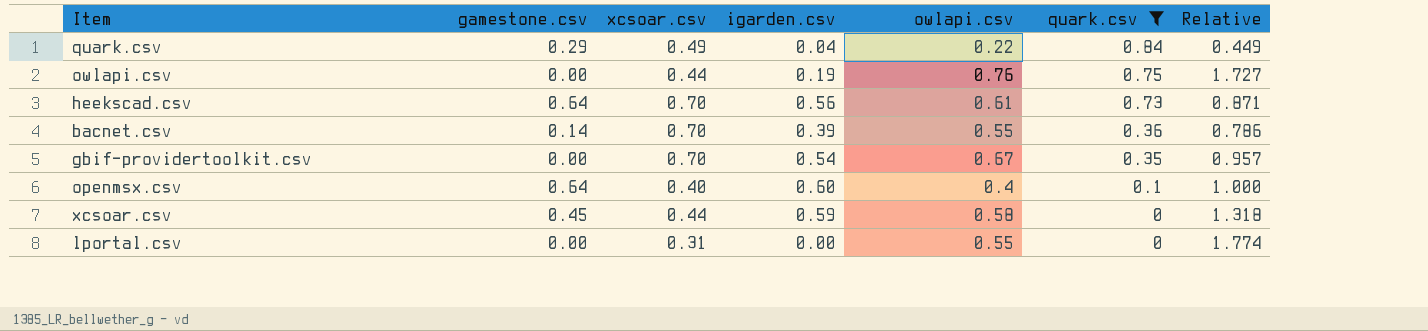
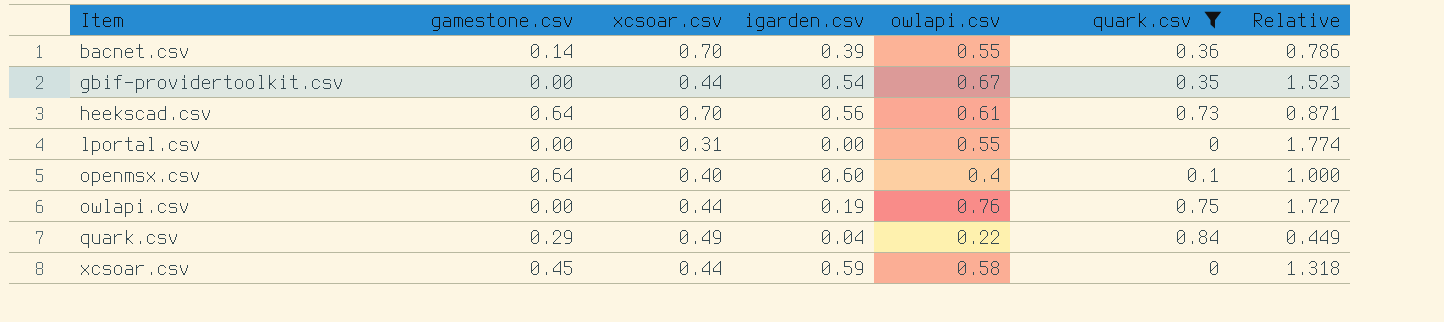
row order: quark.csv descending -> Item ascending
gbif-providertoolkit.csv | xcsoar.csv: 0.70 -> 0.44
gbif-providertoolkit.csv | Relative: 0.957 -> 1.523

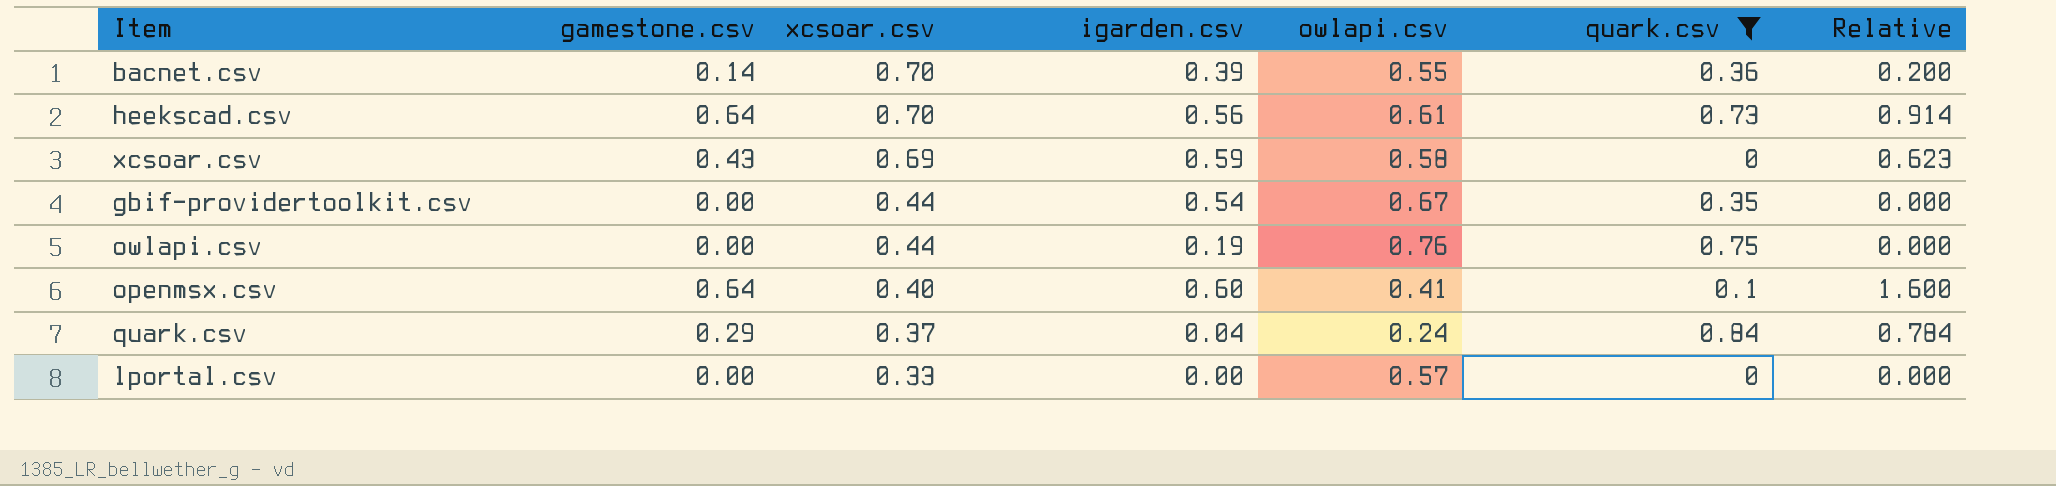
row order: Item ascending -> xcsoar.csv descending
column Relative | formula: [owlapi.csv] / [xcsoar.csv] -> [gamestone.csv] / [xcsoar.csv]
xcsoar.csv | gamestone.csv: 0.45 -> 0.43
xcsoar.csv | xcsoar.csv: 0.44 -> 0.69
openmsx.csv | owlapi.csv: 0.4 -> 0.41
quark.csv | xcsoar.csv: 0.49 -> 0.37
quark.csv | owlapi.csv: 0.22 -> 0.24
lportal.csv | xcsoar.csv: 0.31 -> 0.33
lportal.csv | owlapi.csv: 0.55 -> 0.57

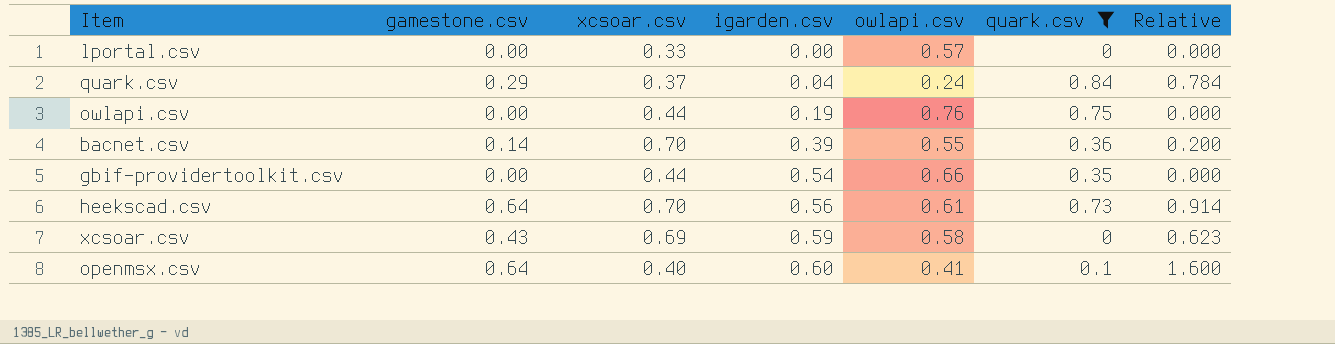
row order: xcsoar.csv descending -> igarden.csv ascending
gbif-providertoolkit.csv | owlapi.csv: 0.67 -> 0.66

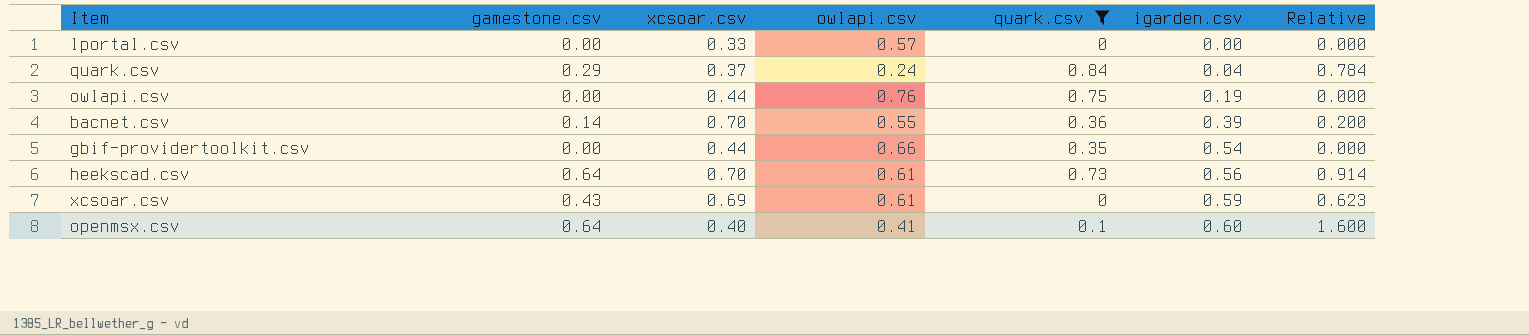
column igarden.csv | position: 4 -> 6
xcsoar.csv | owlapi.csv: 0.58 -> 0.61

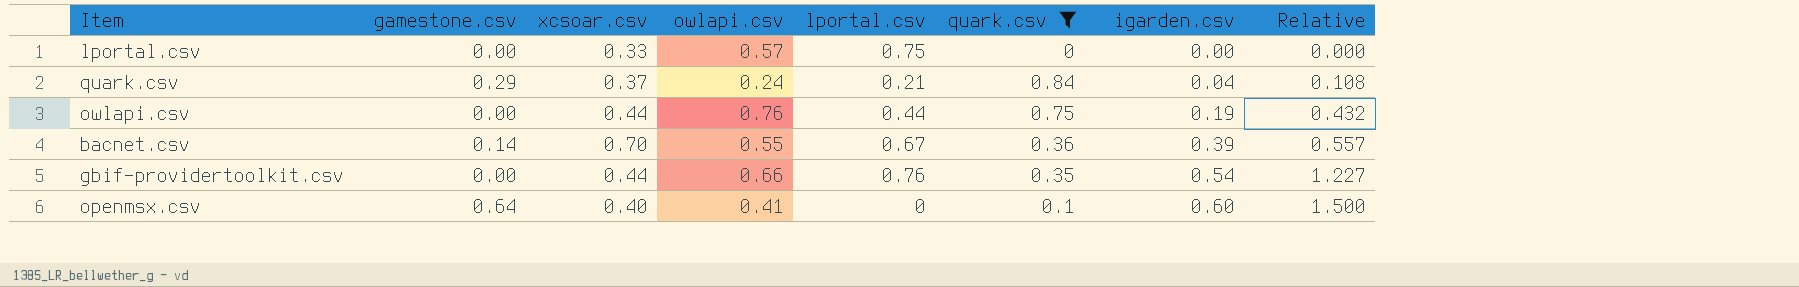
column lportal.csv | position: none -> 5
column Relative | formula: [gamestone.csv] / [xcsoar.csv] -> [igarden.csv] / [xcsoar.csv]
row heekscad.csv: 0.64 | 0.70 | 0.61 | 0.73 | 0.56 | 0.914 -> none
row xcsoar.csv: 0.43 | 0.69 | 0.61 | 0 | 0.59 | 0.623 -> none

